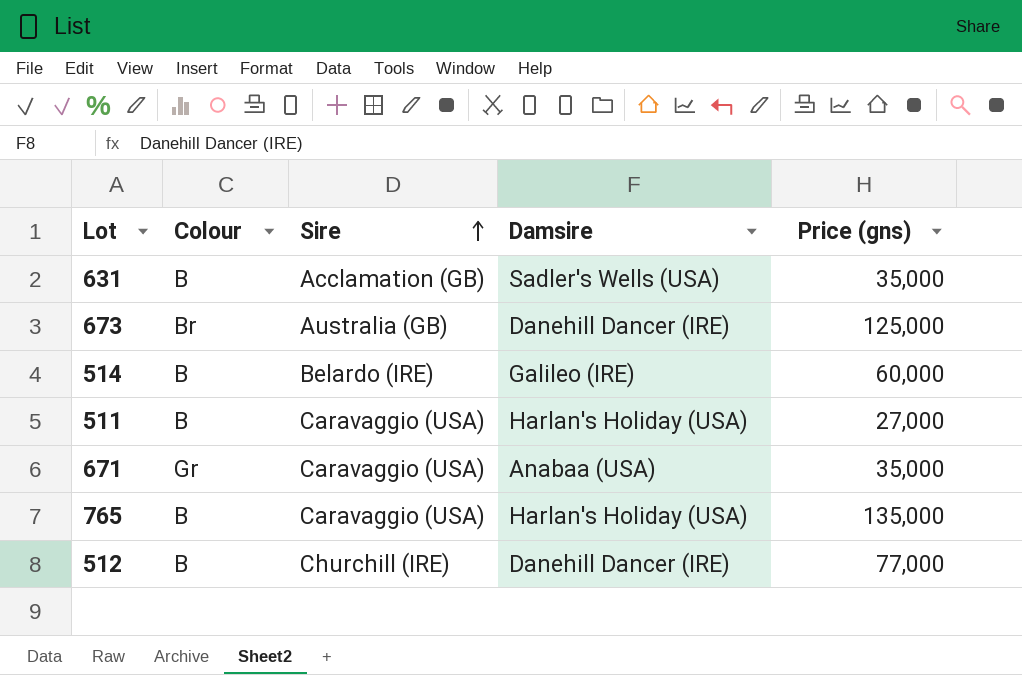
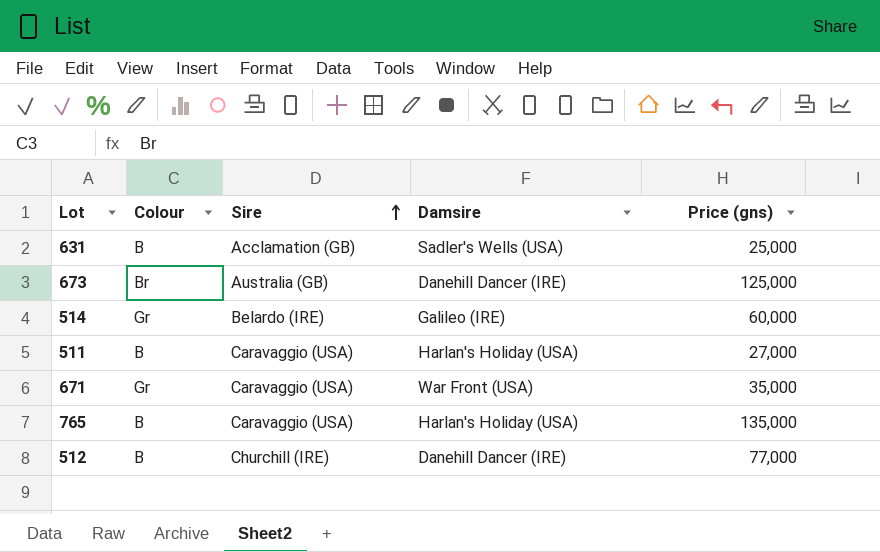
631 | Price (gns): 35,000 -> 25,000
514 | Colour: B -> Gr
671 | Damsire: Anabaa (USA) -> War Front (USA)

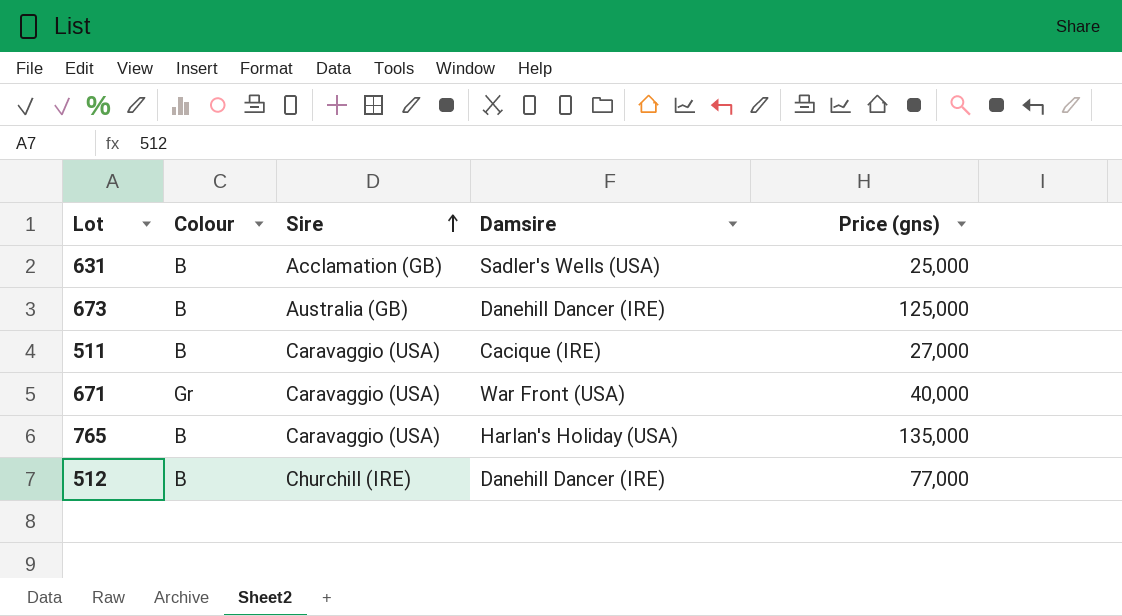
row 514: Gr | Belardo (IRE) | Galileo (IRE) | 60,000 -> none
673 | Colour: Br -> B
511 | Damsire: Harlan's Holiday (USA) -> Cacique (IRE)
671 | Price (gns): 35,000 -> 40,000

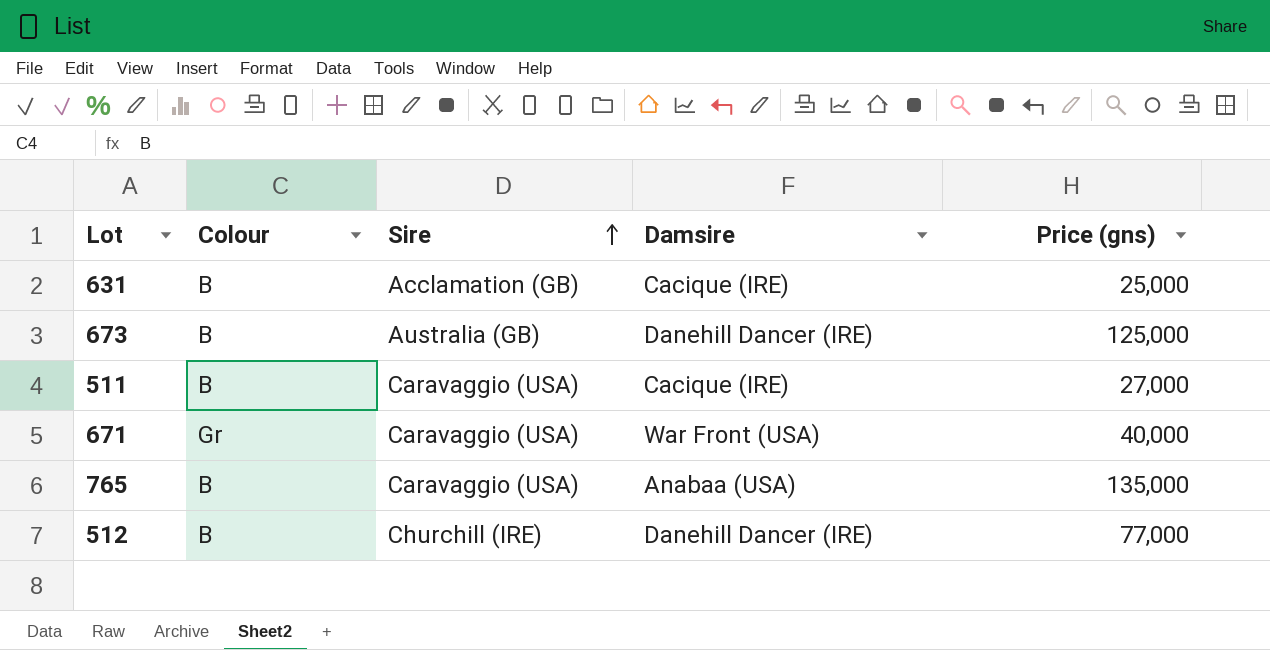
631 | Damsire: Sadler's Wells (USA) -> Cacique (IRE)
765 | Damsire: Harlan's Holiday (USA) -> Anabaa (USA)

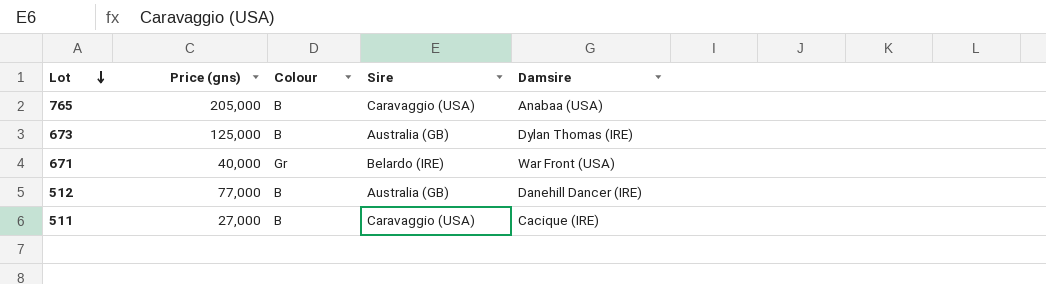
row order: Sire ascending -> Lot descending
column Price (gns) | position: 5 -> 2
row 631: B | Acclamation (GB) | Cacique (IRE) | 25,000 -> none
765 | Price (gns): 135,000 -> 205,000
673 | Damsire: Danehill Dancer (IRE) -> Dylan Thomas (IRE)
671 | Sire: Caravaggio (USA) -> Belardo (IRE)
512 | Sire: Churchill (IRE) -> Australia (GB)

